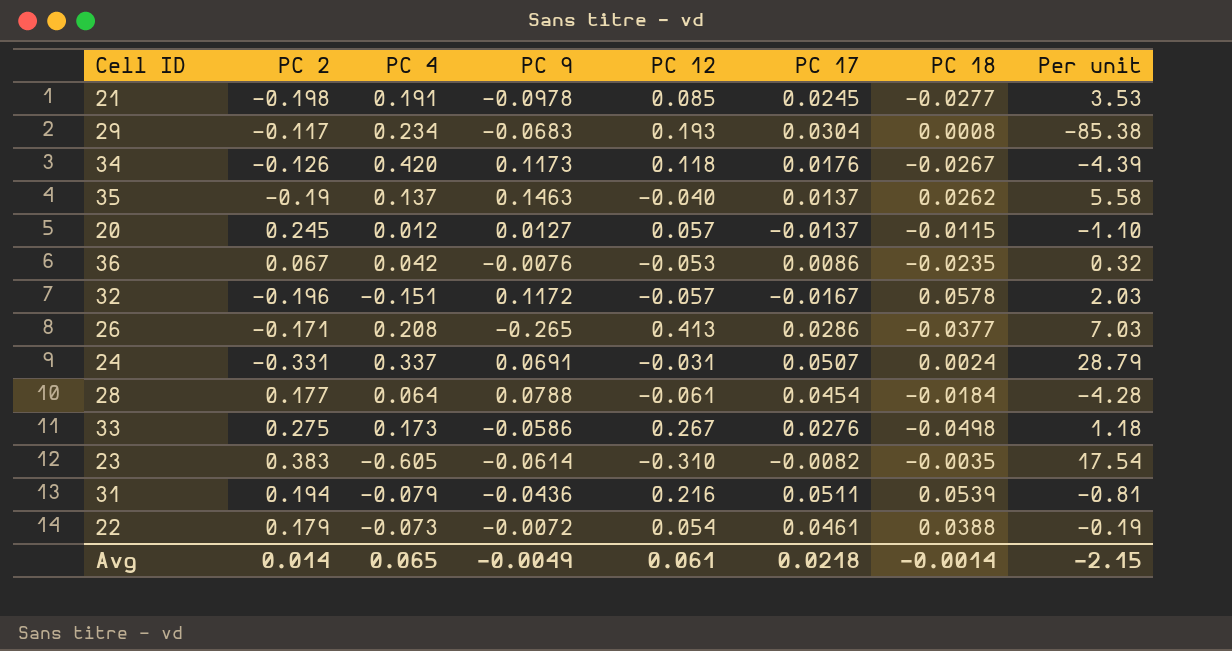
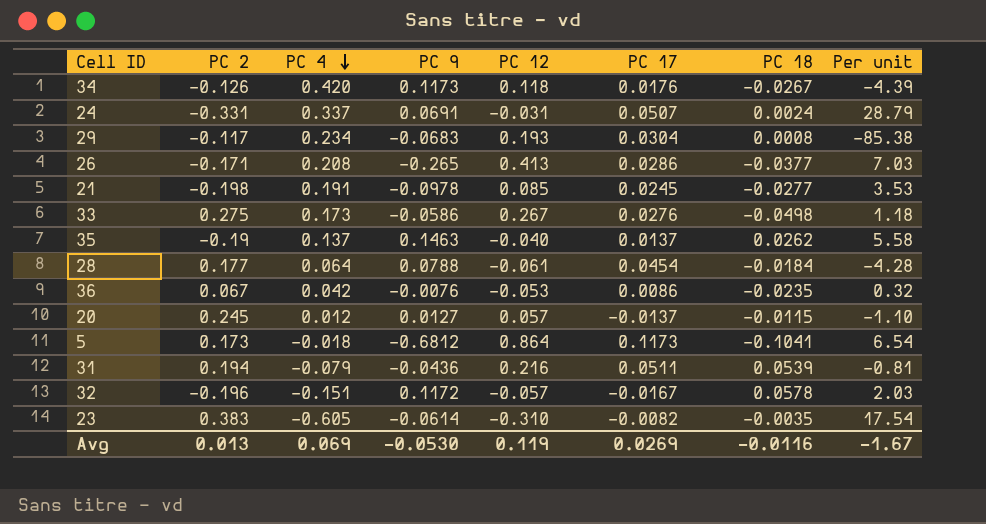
row order: none -> PC 4 descending
row 22: 0.179 | -0.073 | -0.0072 | 0.054 | 0.0461 | 0.0388 | -0.19 -> none
row 5: none -> 0.173 | -0.018 | -0.6812 | 0.864 | 0.1173 | -0.1041 | 6.54
Avg | PC 2: 0.014 -> 0.013
Avg | PC 4: 0.065 -> 0.069
Avg | PC 9: -0.0049 -> -0.0530
Avg | PC 12: 0.061 -> 0.119
Avg | PC 17: 0.0218 -> 0.0269
Avg | PC 18: -0.0014 -> -0.0116
Avg | Per unit: -2.15 -> -1.67

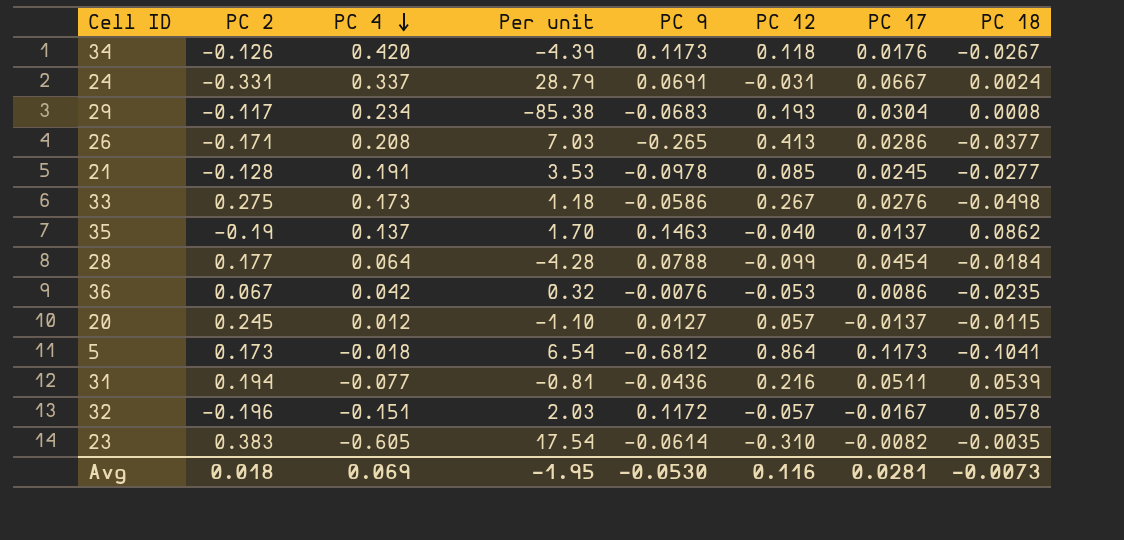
column Per unit | position: 8 -> 4
24 | PC 17: 0.0507 -> 0.0667
21 | PC 2: -0.198 -> -0.128
35 | Per unit: 5.58 -> 1.70
35 | PC 18: 0.0262 -> 0.0862
28 | PC 12: -0.061 -> -0.099
31 | PC 4: -0.079 -> -0.077
Avg | PC 2: 0.013 -> 0.018
Avg | Per unit: -1.67 -> -1.95
Avg | PC 12: 0.119 -> 0.116
Avg | PC 17: 0.0269 -> 0.0281
Avg | PC 18: -0.0116 -> -0.0073

